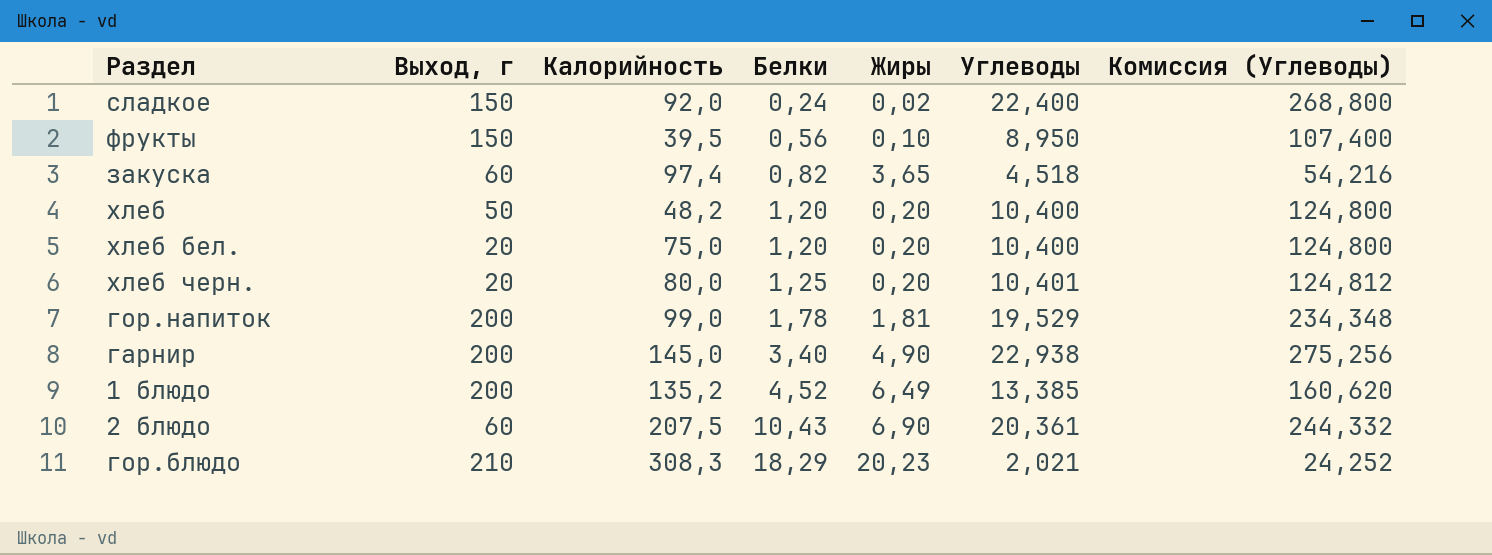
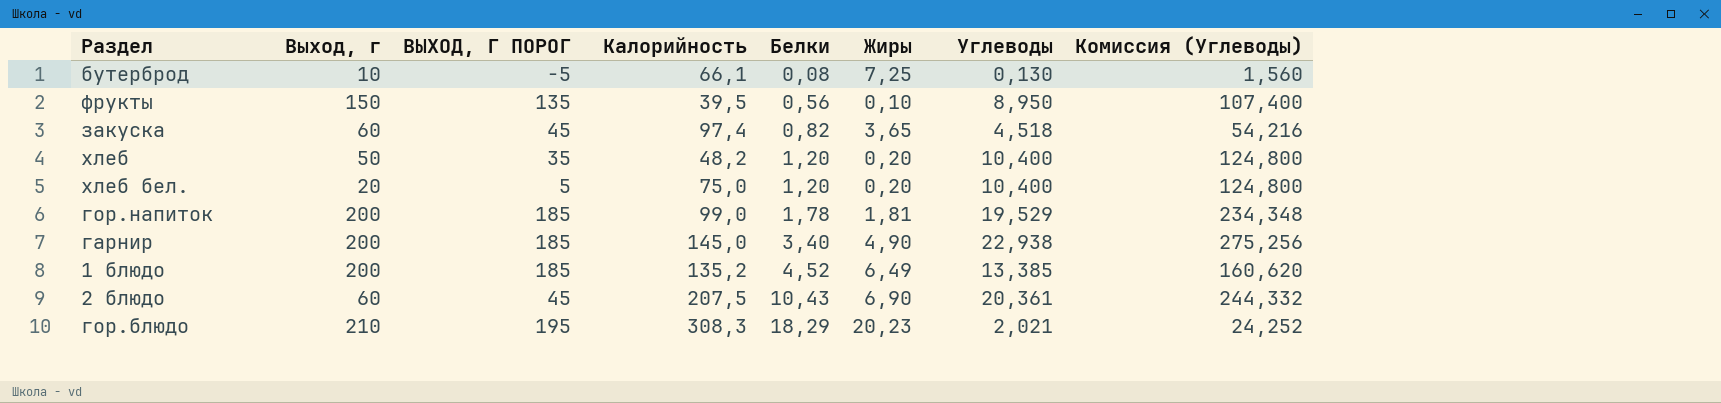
column ВЫХОД, Г ПОРОГ | formula: none -> [Выход, г] - 15
row сладкое: 150 | 92,0 | 0,24 | 0,02 | 22,400 | 268,800 -> none
row хлеб черн.: 20 | 80,0 | 1,25 | 0,20 | 10,401 | 124,812 -> none
row бутерброд: none -> 10 | -5 | 66,1 | 0,08 | 7,25 | 0,130 | 1,560

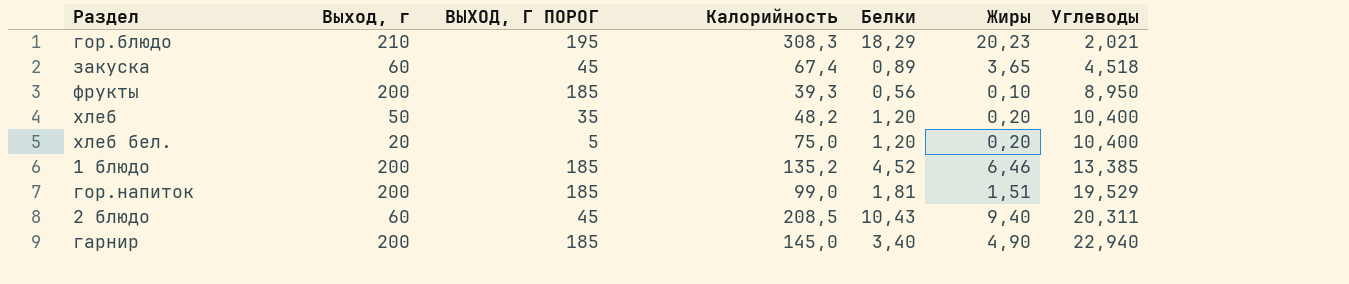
row order: Белки ascending -> Углеводы ascending
column Комиссия (Углеводы) | formula: [Углеводы] * 12 -> none
row бутерброд: 10 | -5 | 66,1 | 0,08 | 7,25 | 0,130 | 1,560 -> none
закуска | Калорийность: 97,4 -> 67,4
закуска | Белки: 0,82 -> 0,89
фрукты | Выход, г: 150 -> 200
фрукты | ВЫХОД, Г ПОРОГ: 135 -> 185
фрукты | Калорийность: 39,5 -> 39,3
1 блюдо | Жиры: 6,49 -> 6,46
гор.напиток | Белки: 1,78 -> 1,81
гор.напиток | Жиры: 1,81 -> 1,51
2 блюдо | Калорийность: 207,5 -> 208,5
2 блюдо | Жиры: 6,90 -> 9,40
2 блюдо | Углеводы: 20,361 -> 20,311
гарнир | Углеводы: 22,938 -> 22,940

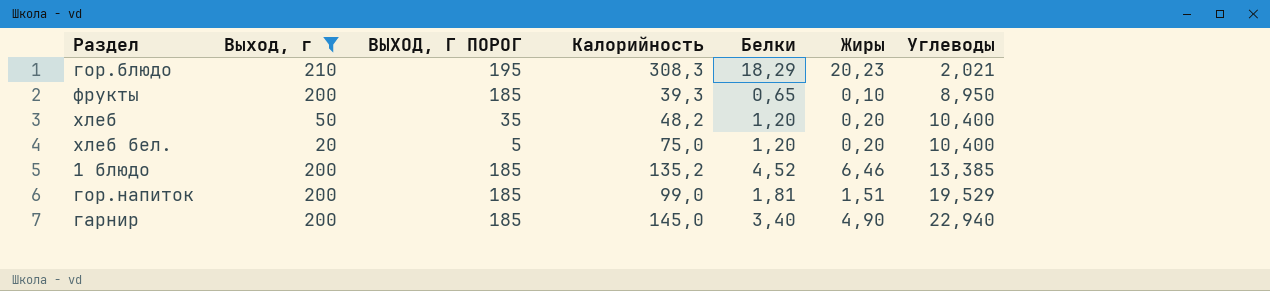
filter: none -> Выход, г != 60
фрукты | Белки: 0,56 -> 0,65

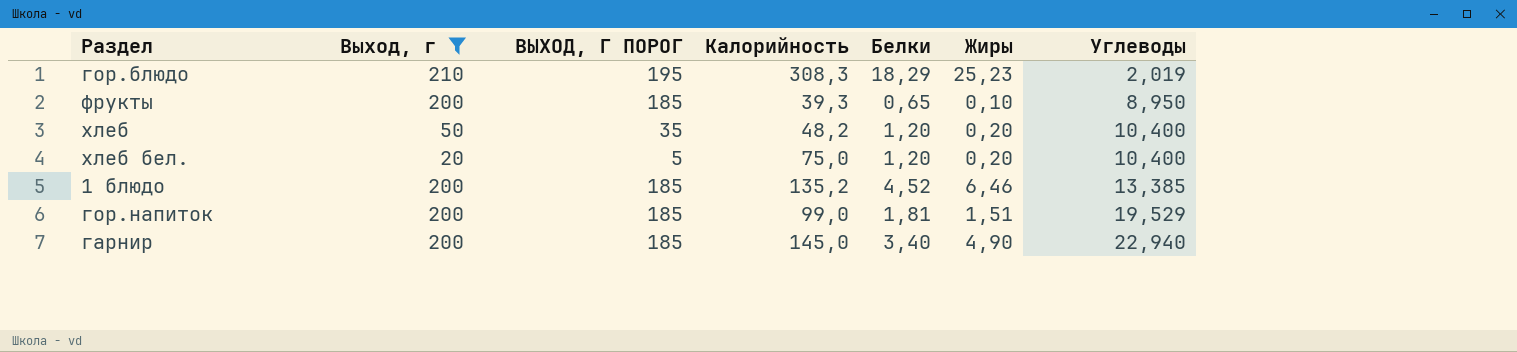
гор.блюдо | Жиры: 20,23 -> 25,23
гор.блюдо | Углеводы: 2,021 -> 2,019

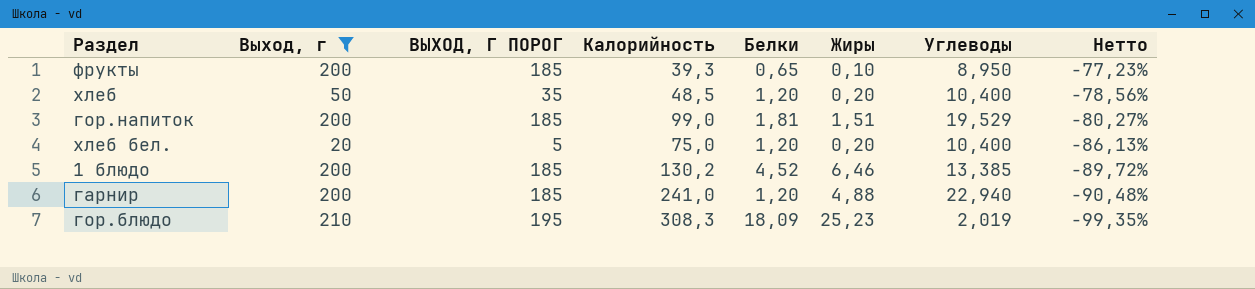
row order: Углеводы ascending -> Нетто descending
column Нетто | formula: none -> ([Углеводы] - [Калорийность]) / [Калорийность]
хлеб | Калорийность: 48,2 -> 48,5
1 блюдо | Калорийность: 135,2 -> 130,2
гарнир | Калорийность: 145,0 -> 241,0
гарнир | Белки: 3,40 -> 1,20
гарнир | Жиры: 4,90 -> 4,88
гор.блюдо | Белки: 18,29 -> 18,09

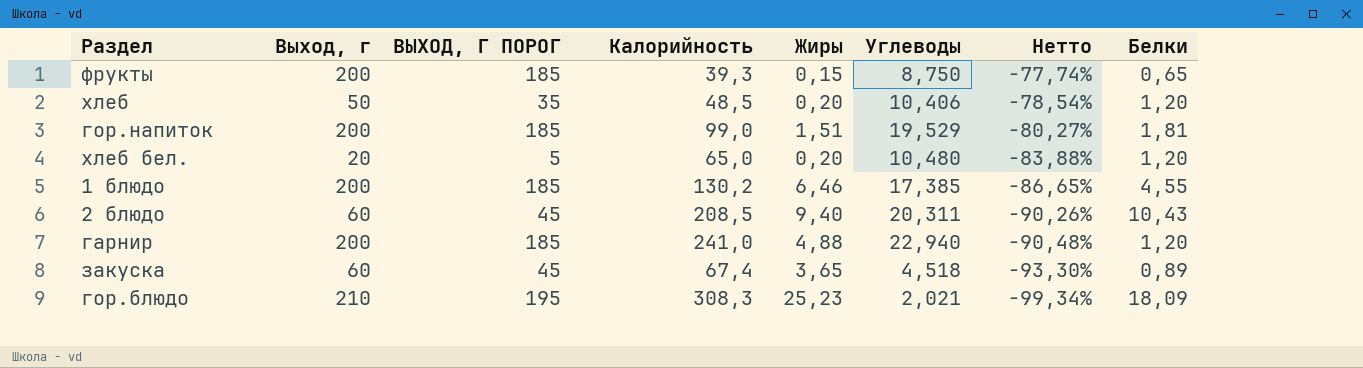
filter: Выход, г != 60 -> none
column Белки | position: 5 -> 8
фрукты | Жиры: 0,10 -> 0,15
фрукты | Углеводы: 8,950 -> 8,750
фрукты | Нетто: -77,23% -> -77,74%
хлеб | Углеводы: 10,400 -> 10,406
хлеб | Нетто: -78,56% -> -78,54%
хлеб бел. | Калорийность: 75,0 -> 65,0
хлеб бел. | Углеводы: 10,400 -> 10,480
хлеб бел. | Нетто: -86,13% -> -83,88%
1 блюдо | Углеводы: 13,385 -> 17,385
1 блюдо | Нетто: -89,72% -> -86,65%
1 блюдо | Белки: 4,52 -> 4,55
гор.блюдо | Углеводы: 2,019 -> 2,021
гор.блюдо | Нетто: -99,35% -> -99,34%

